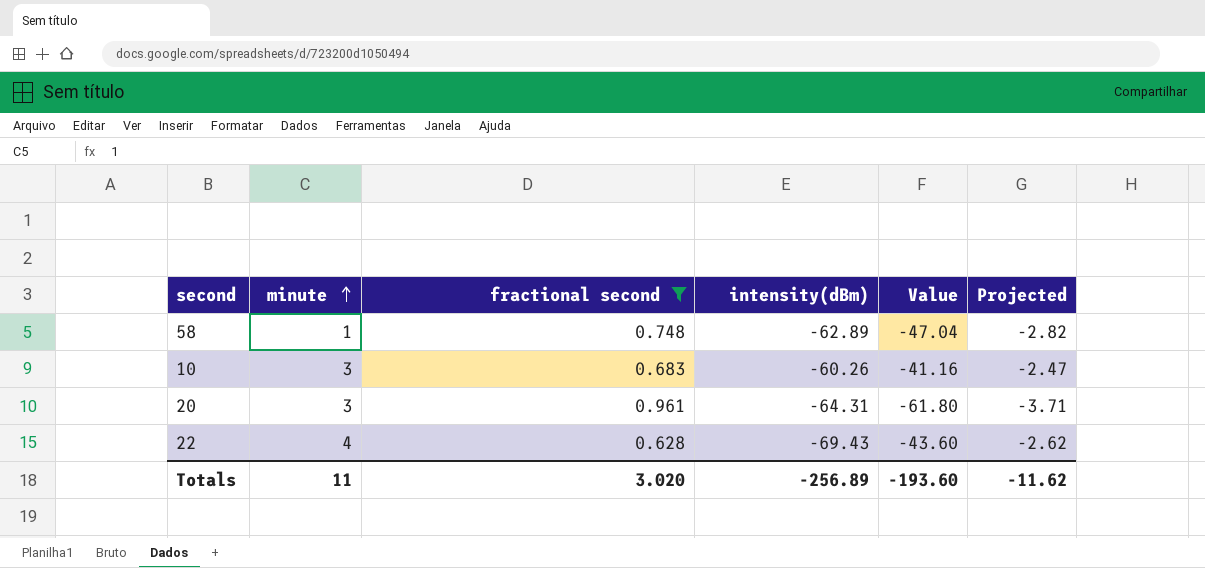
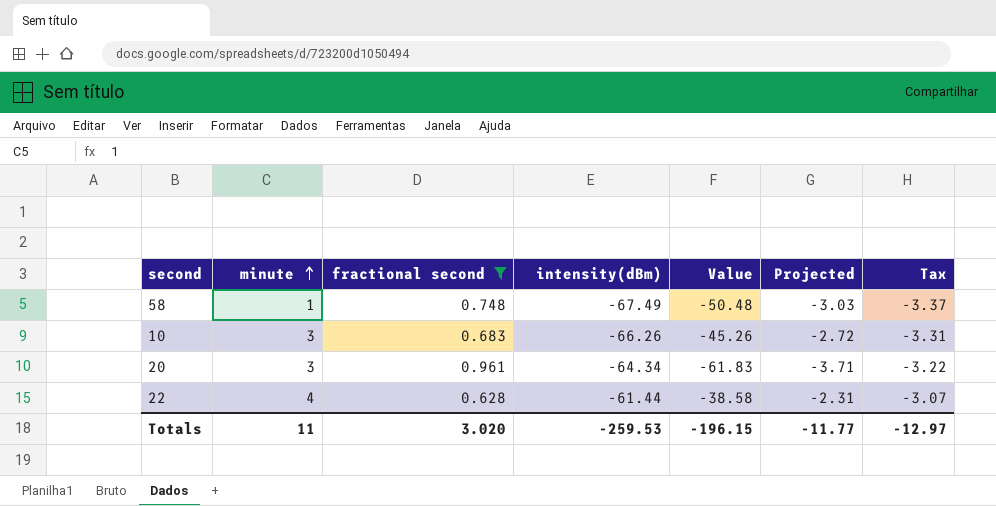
column Tax | formula: none -> [intensity(dBm)] * 0.05
58 | intensity(dBm): -62.89 -> -67.49
58 | Value: -47.04 -> -50.48
58 | Projected: -2.82 -> -3.03
10 | intensity(dBm): -60.26 -> -66.26
10 | Value: -41.16 -> -45.26
10 | Projected: -2.47 -> -2.72
20 | intensity(dBm): -64.31 -> -64.34
20 | Value: -61.80 -> -61.83
22 | intensity(dBm): -69.43 -> -61.44
22 | Value: -43.60 -> -38.58
22 | Projected: -2.62 -> -2.31
Totals | intensity(dBm): -256.89 -> -259.53
Totals | Value: -193.60 -> -196.15
Totals | Projected: -11.62 -> -11.77

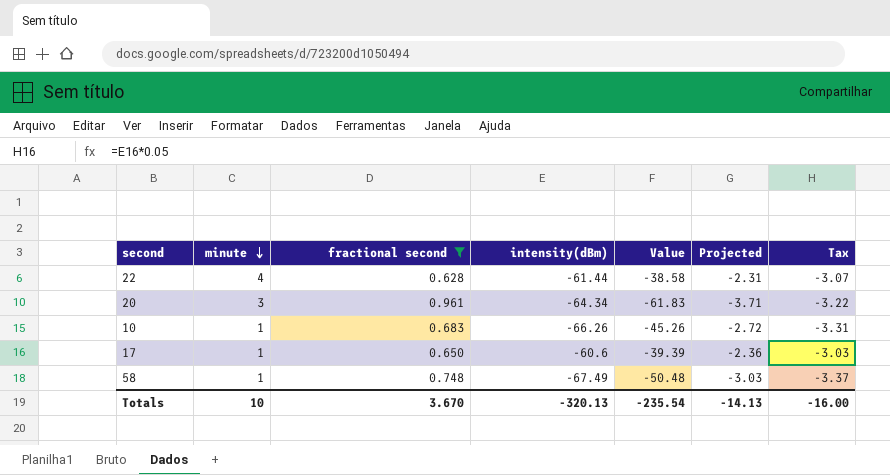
row order: minute ascending -> minute descending
10 | minute: 3 -> 1
row 17: none -> 1 | 0.650 | -60.6 | -39.39 | -2.36 | -3.03
Totals | minute: 11 -> 10
Totals | fractional second: 3.020 -> 3.670
Totals | intensity(dBm): -259.53 -> -320.13
Totals | Value: -196.15 -> -235.54
Totals | Projected: -11.77 -> -14.13
Totals | Tax: -12.97 -> -16.00

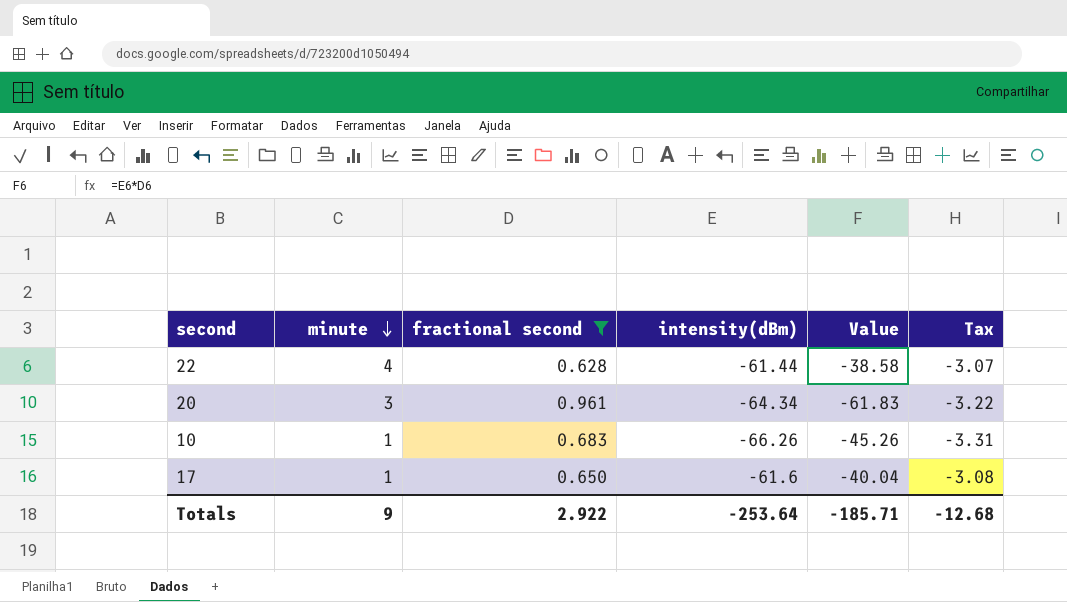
column Projected | formula: [Value] * 0.06 -> none
row 58: 1 | 0.748 | -67.49 | -50.48 | -3.03 | -3.37 -> none
17 | intensity(dBm): -60.6 -> -61.6
17 | Value: -39.39 -> -40.04
17 | Tax: -3.03 -> -3.08
Totals | minute: 10 -> 9
Totals | fractional second: 3.670 -> 2.922
Totals | intensity(dBm): -320.13 -> -253.64
Totals | Value: -235.54 -> -185.71
Totals | Tax: -16.00 -> -12.68

